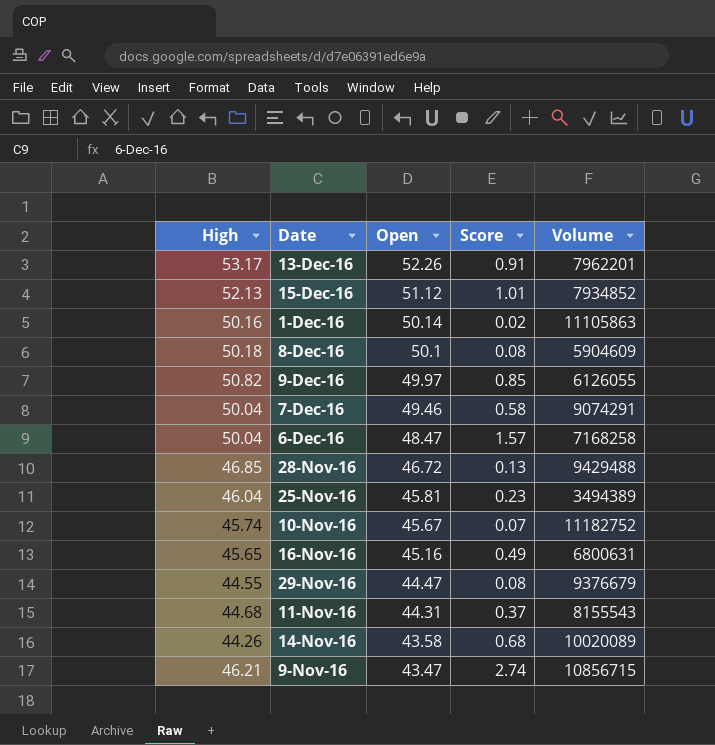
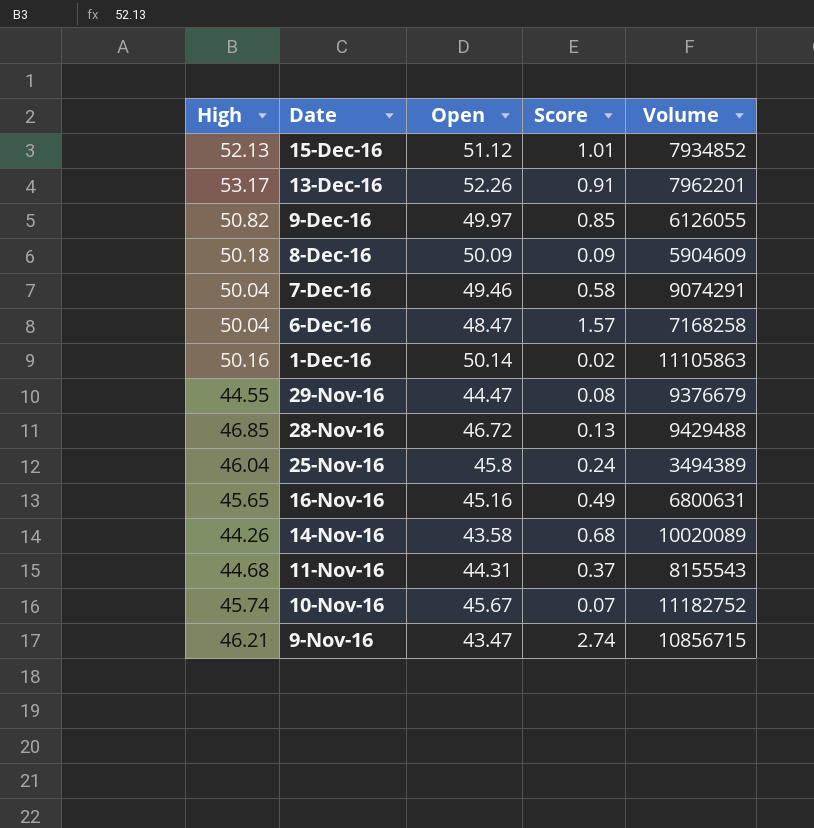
row order: Open descending -> Date descending
8-Dec-16 | Open: 50.1 -> 50.09
8-Dec-16 | Score: 0.08 -> 0.09
25-Nov-16 | Open: 45.81 -> 45.8
25-Nov-16 | Score: 0.23 -> 0.24

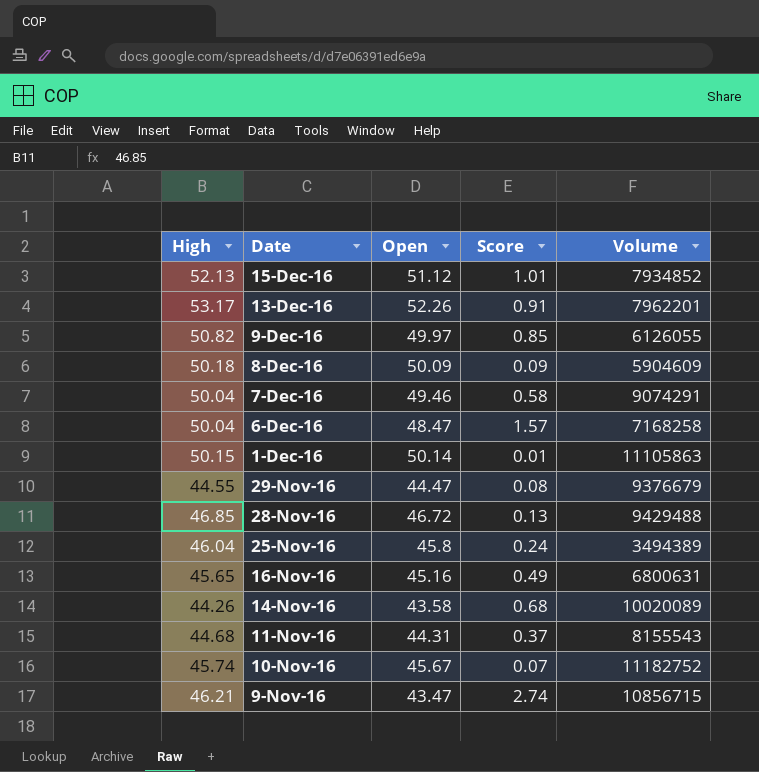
1-Dec-16 | High: 50.16 -> 50.15
1-Dec-16 | Score: 0.02 -> 0.01

